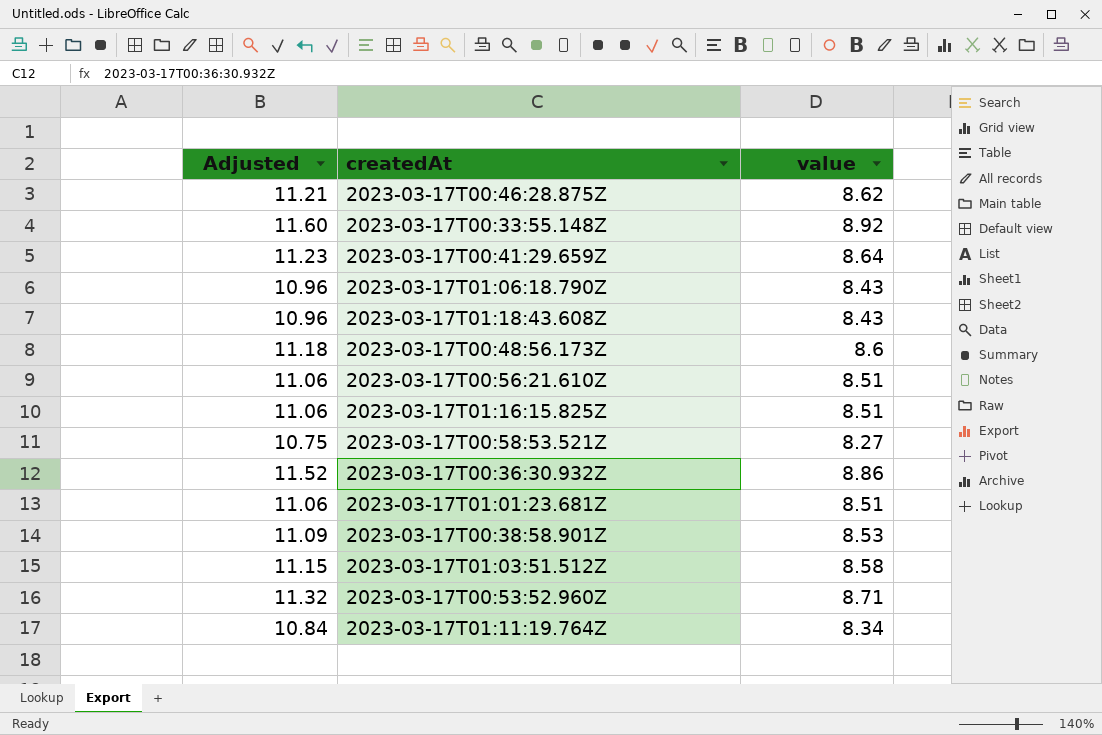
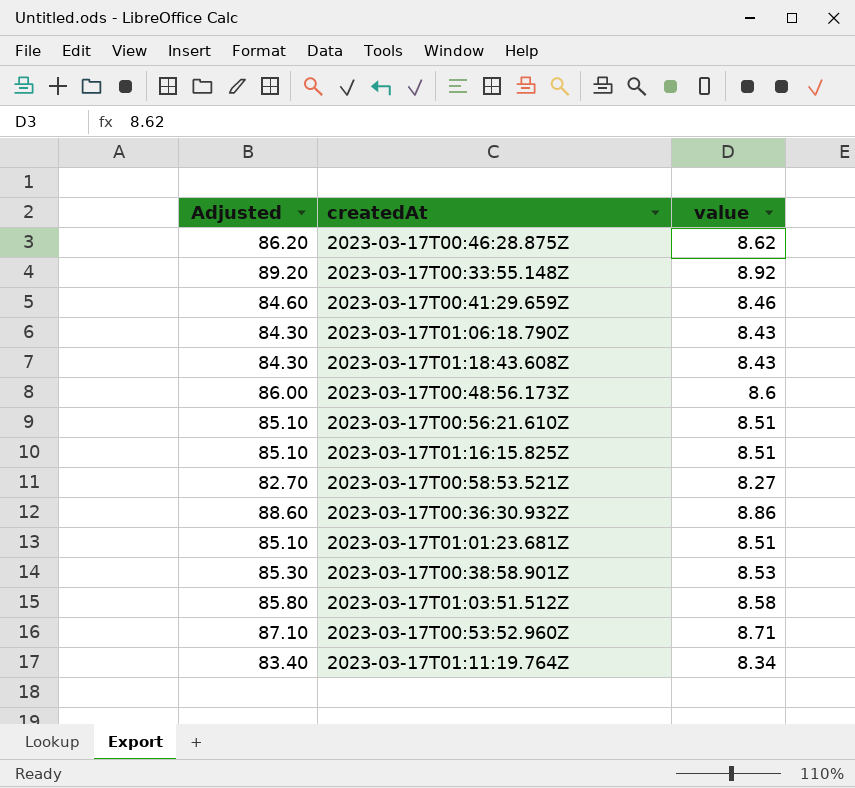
column Adjusted | formula: [value] * 1.3 -> [value] * 10
2023-03-17T00:41:29.659Z | value: 8.64 -> 8.46

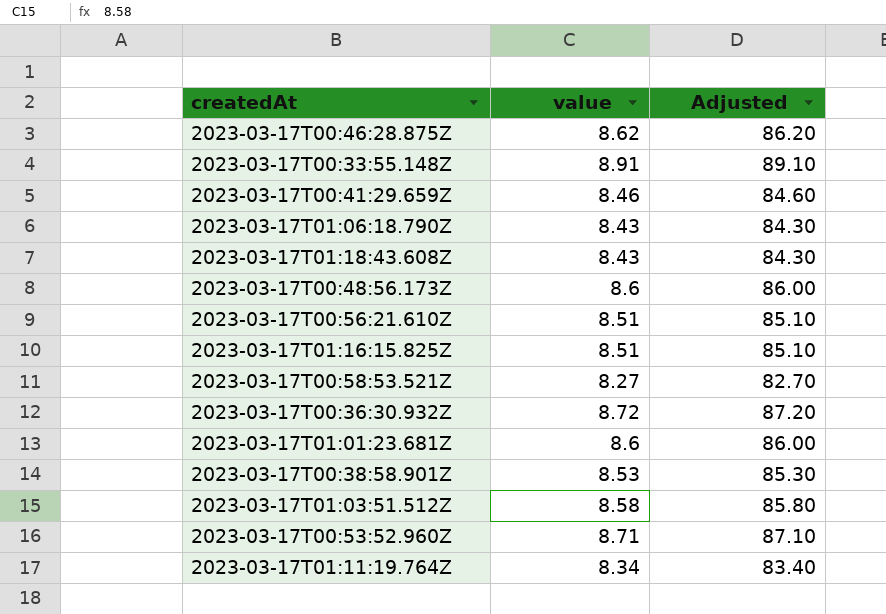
column Adjusted | position: 1 -> 3
2023-03-17T00:33:55.148Z | value: 8.92 -> 8.91
2023-03-17T00:33:55.148Z | Adjusted: 89.20 -> 89.10
2023-03-17T00:36:30.932Z | value: 8.86 -> 8.72
2023-03-17T00:36:30.932Z | Adjusted: 88.60 -> 87.20
2023-03-17T01:01:23.681Z | value: 8.51 -> 8.6
2023-03-17T01:01:23.681Z | Adjusted: 85.10 -> 86.00

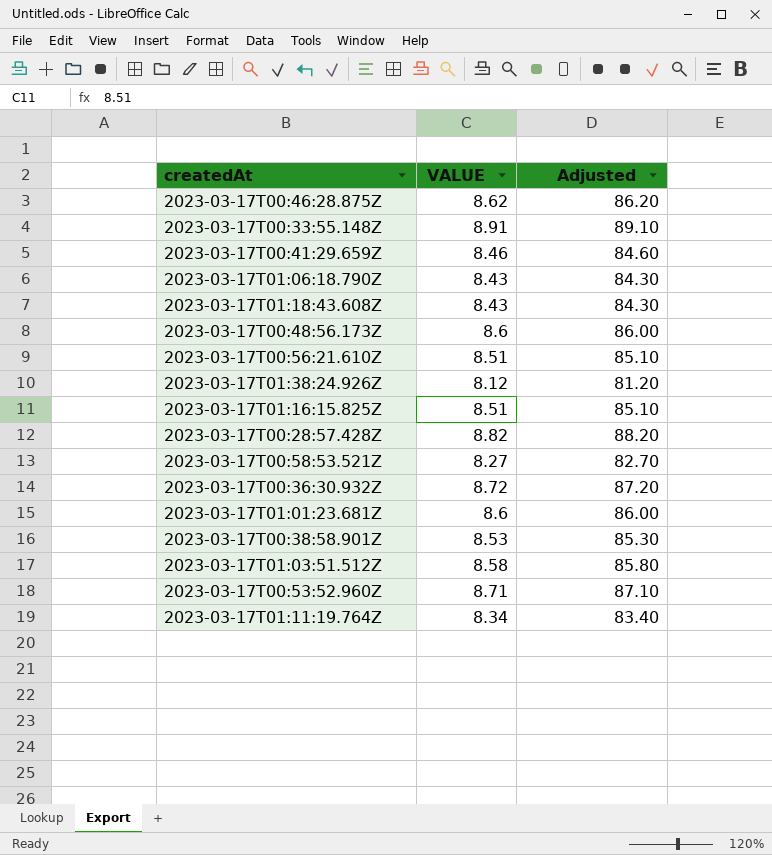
column name: value -> VALUE
row 2023-03-17T01:38:24.926Z: none -> 8.12 | 81.20
row 2023-03-17T00:28:57.428Z: none -> 8.82 | 88.20

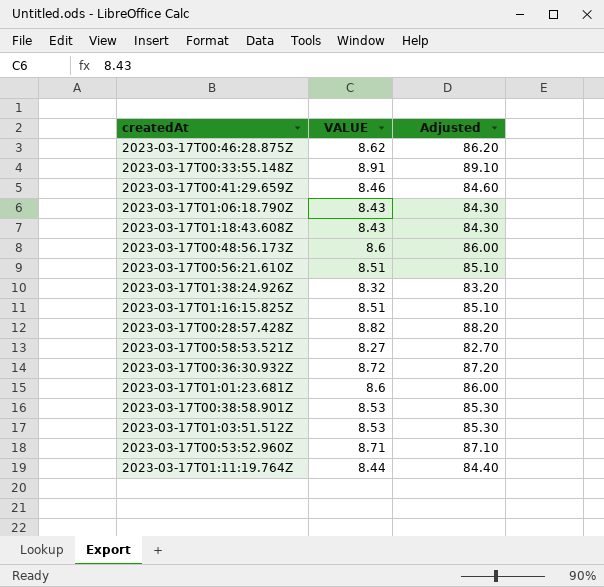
2023-03-17T01:38:24.926Z | VALUE: 8.12 -> 8.32
2023-03-17T01:38:24.926Z | Adjusted: 81.20 -> 83.20
2023-03-17T01:03:51.512Z | VALUE: 8.58 -> 8.53
2023-03-17T01:03:51.512Z | Adjusted: 85.80 -> 85.30
2023-03-17T01:11:19.764Z | VALUE: 8.34 -> 8.44
2023-03-17T01:11:19.764Z | Adjusted: 83.40 -> 84.40

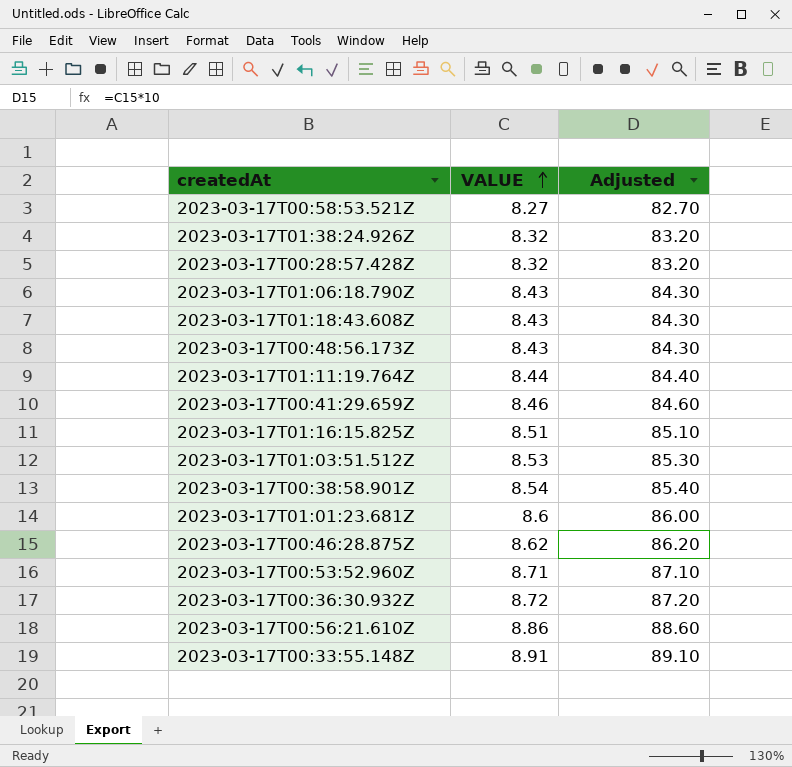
row order: none -> VALUE ascending
2023-03-17T00:28:57.428Z | VALUE: 8.82 -> 8.32
2023-03-17T00:28:57.428Z | Adjusted: 88.20 -> 83.20
2023-03-17T00:48:56.173Z | VALUE: 8.6 -> 8.43
2023-03-17T00:48:56.173Z | Adjusted: 86.00 -> 84.30
2023-03-17T00:38:58.901Z | VALUE: 8.53 -> 8.54
2023-03-17T00:38:58.901Z | Adjusted: 85.30 -> 85.40
2023-03-17T00:56:21.610Z | VALUE: 8.51 -> 8.86
2023-03-17T00:56:21.610Z | Adjusted: 85.10 -> 88.60

